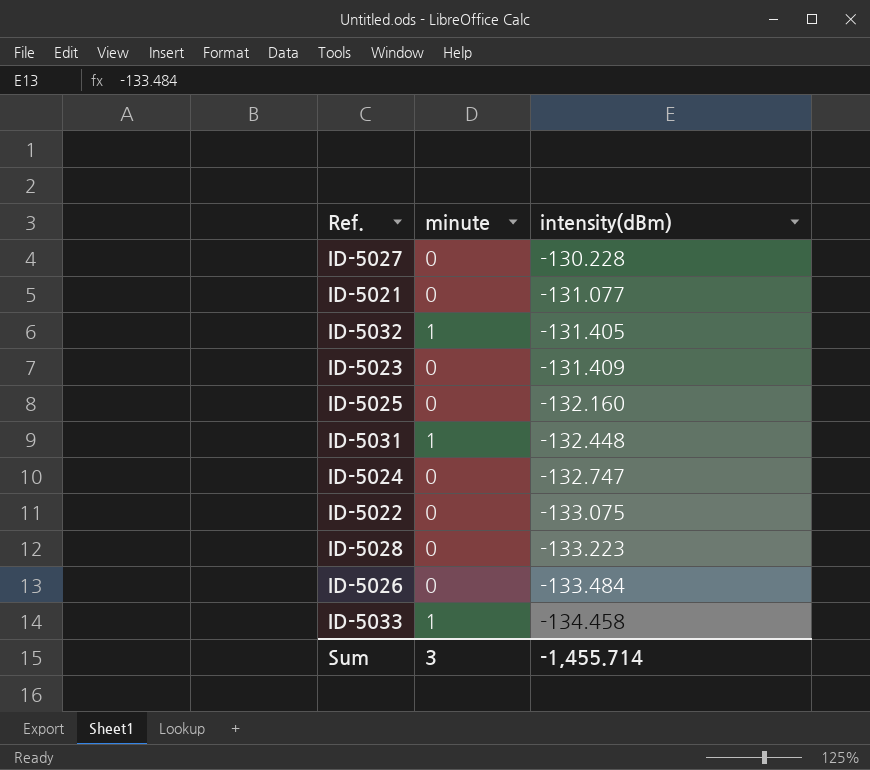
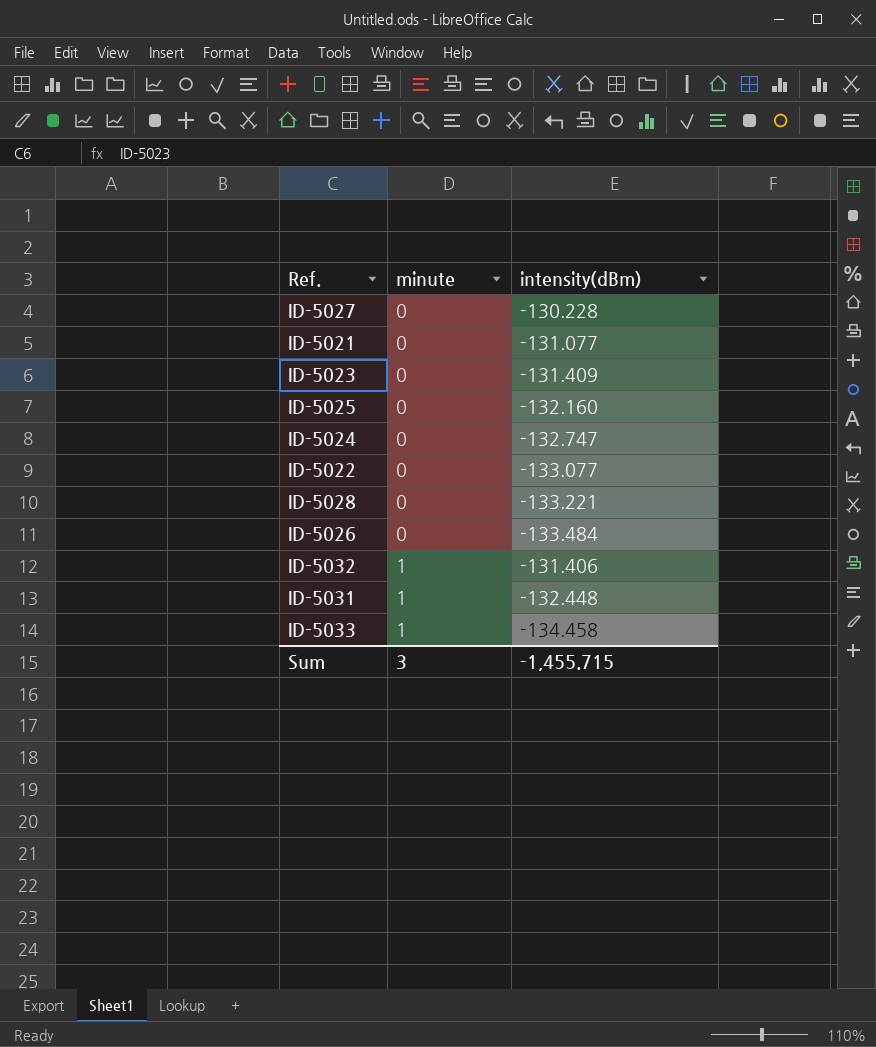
row order: intensity(dBm) descending -> minute ascending
ID-5022 | intensity(dBm): -133.075 -> -133.077
ID-5028 | intensity(dBm): -133.223 -> -133.221
ID-5032 | intensity(dBm): -131.405 -> -131.406
Sum | intensity(dBm): -1,455.714 -> -1,455.715

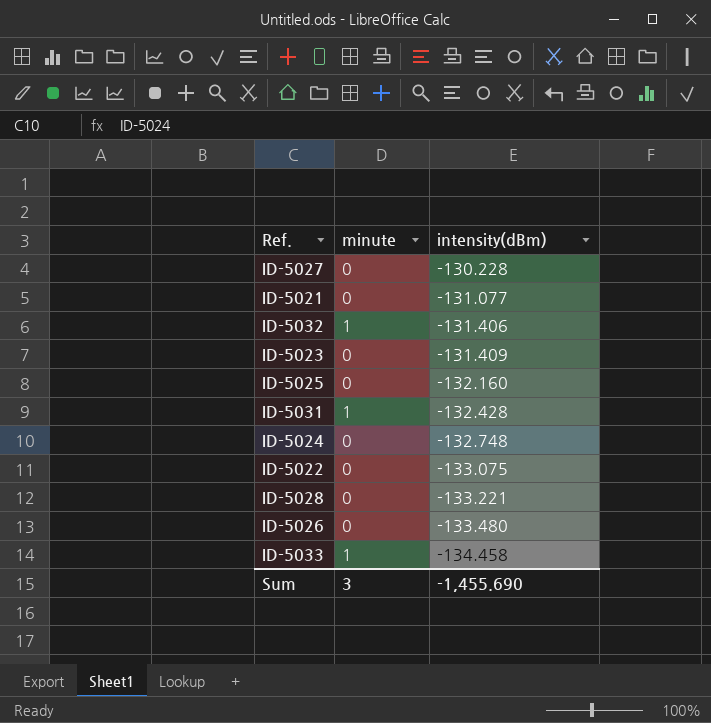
row order: minute ascending -> intensity(dBm) descending
ID-5031 | intensity(dBm): -132.448 -> -132.428
ID-5024 | intensity(dBm): -132.747 -> -132.748
ID-5022 | intensity(dBm): -133.077 -> -133.075
ID-5026 | intensity(dBm): -133.484 -> -133.480
Sum | intensity(dBm): -1,455.715 -> -1,455.690

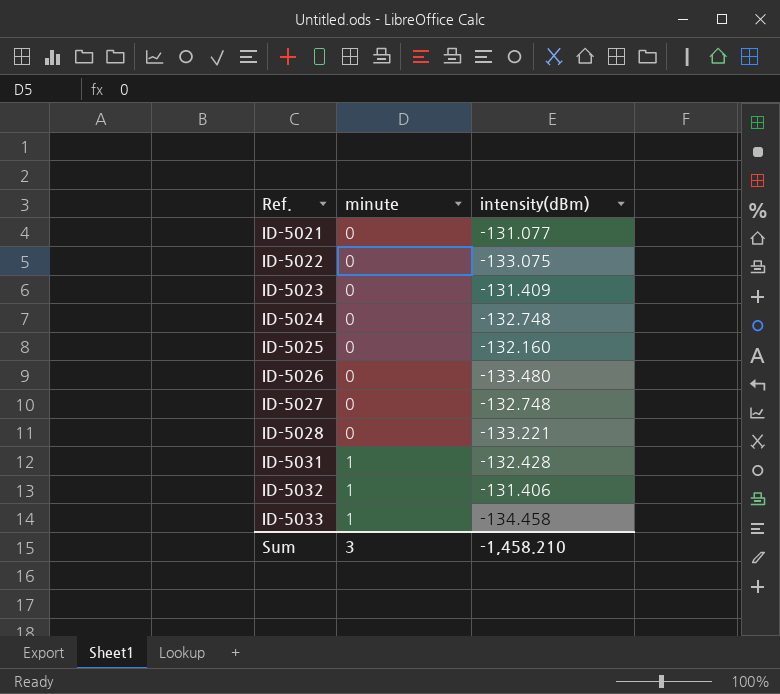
row order: intensity(dBm) descending -> Ref. ascending
ID-5027 | intensity(dBm): -130.228 -> -132.748
Sum | intensity(dBm): -1,455.690 -> -1,458.210

